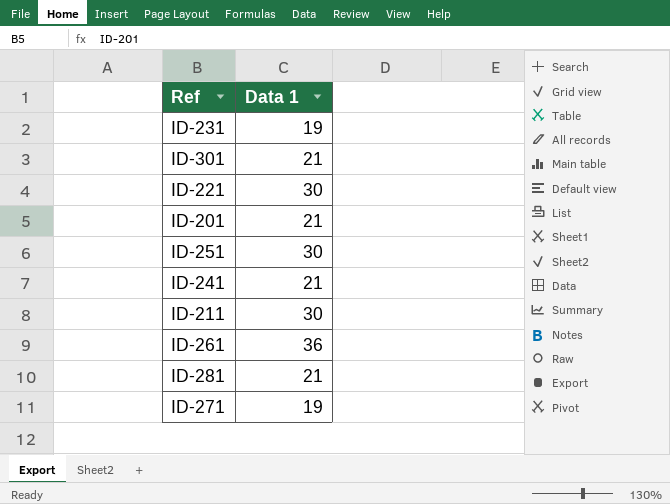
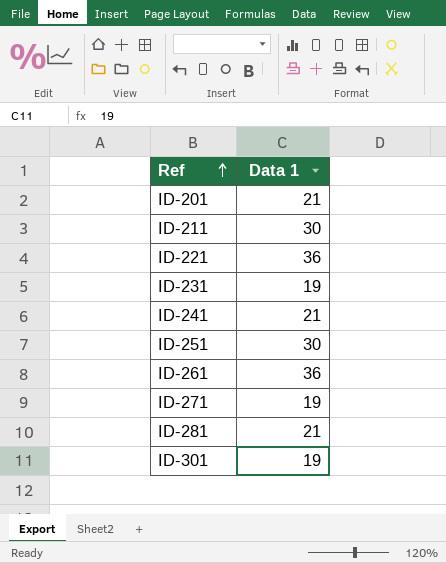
row order: none -> Ref ascending
ID-221 | Data 1: 30 -> 36
ID-301 | Data 1: 21 -> 19

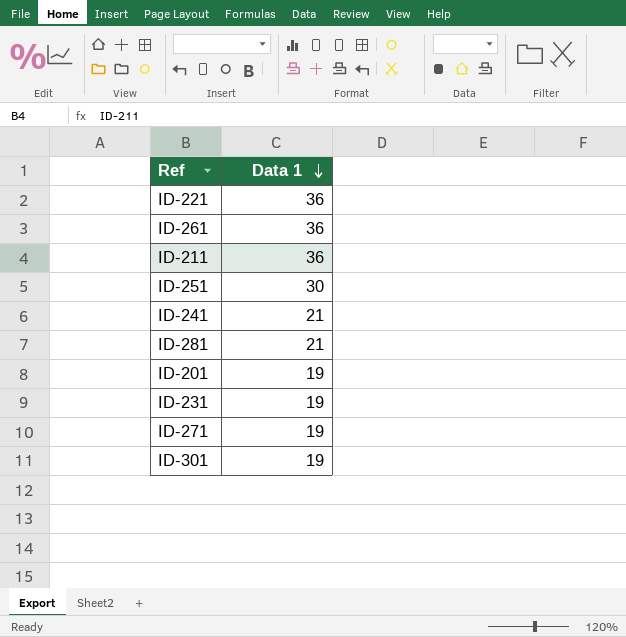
row order: Ref ascending -> Data 1 descending
ID-211 | Data 1: 30 -> 36
ID-201 | Data 1: 21 -> 19

